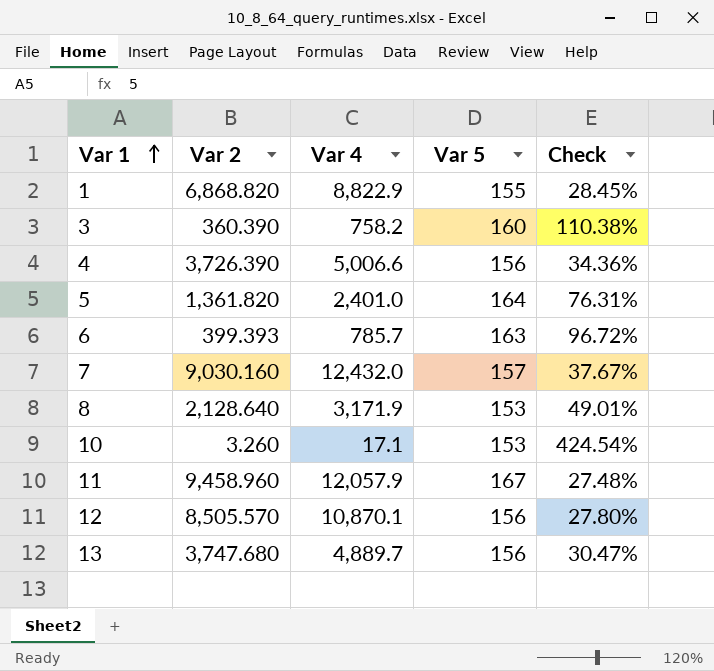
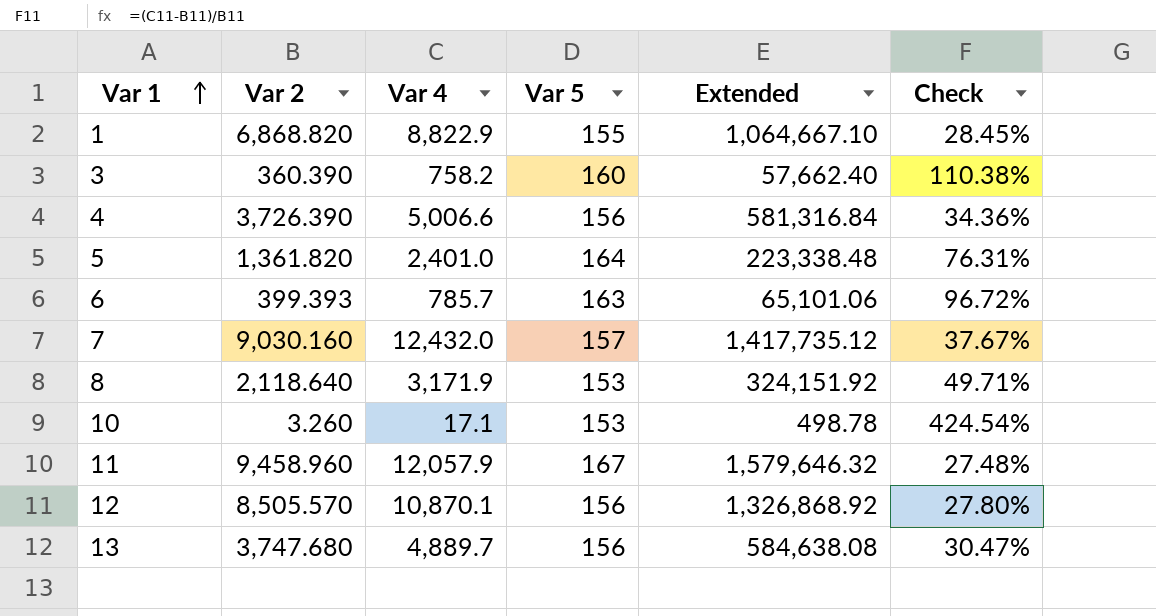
column Extended | formula: none -> [Var 2] * [Var 5]
8 | Var 2: 2,128.640 -> 2,118.640
8 | Check: 49.01% -> 49.71%

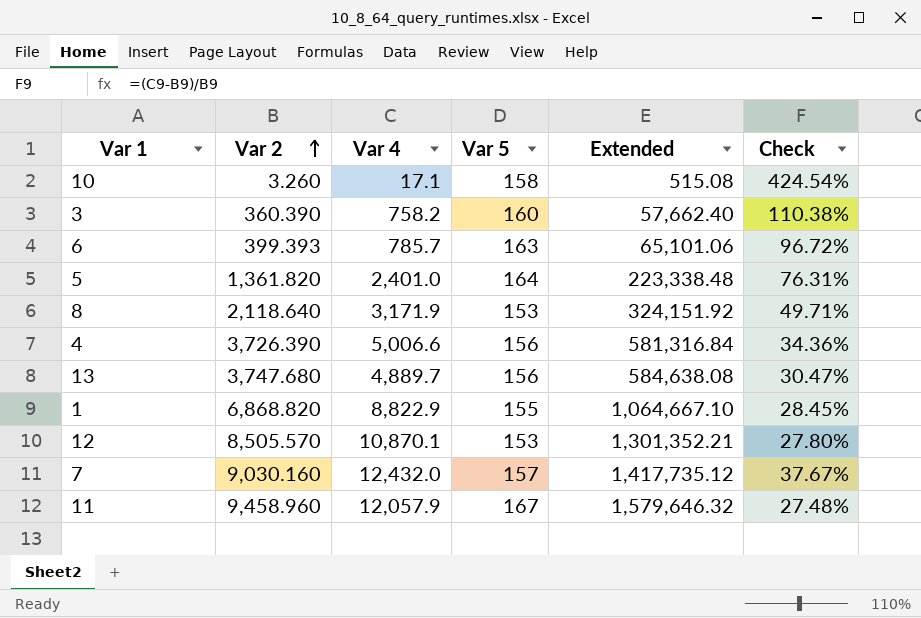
row order: Var 1 ascending -> Var 2 ascending
10 | Var 5: 153 -> 158
10 | Extended: 498.78 -> 515.08
12 | Var 5: 156 -> 153
12 | Extended: 1,326,868.92 -> 1,301,352.21

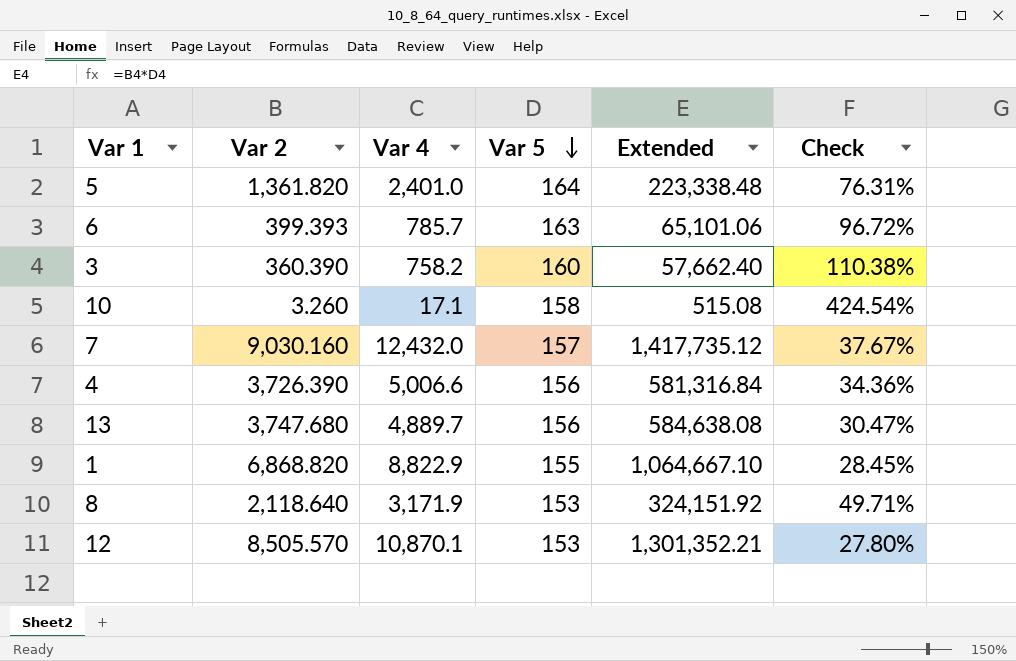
row order: Var 2 ascending -> Var 5 descending
row 11: 9,458.960 | 12,057.9 | 167 | 1,579,646.32 | 27.48% -> none

